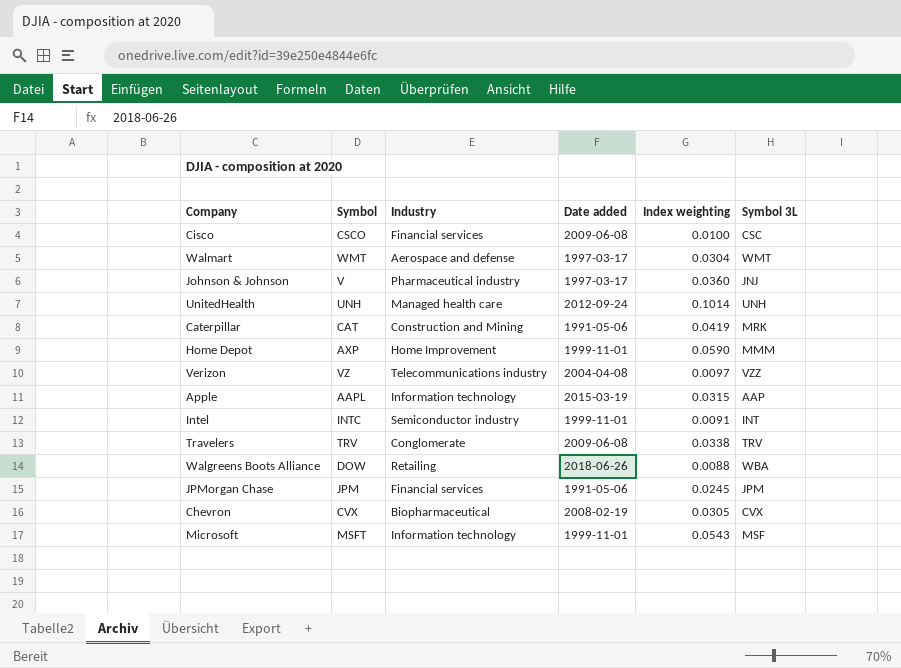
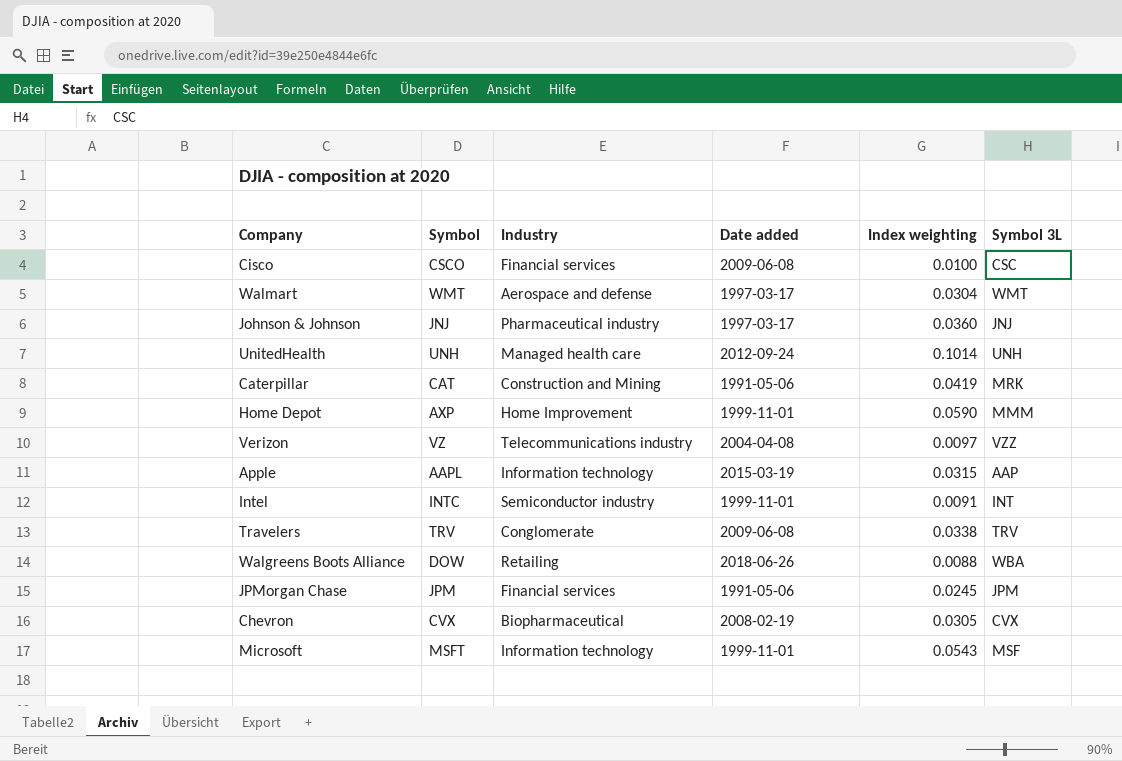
Johnson & Johnson | Symbol: V -> JNJ

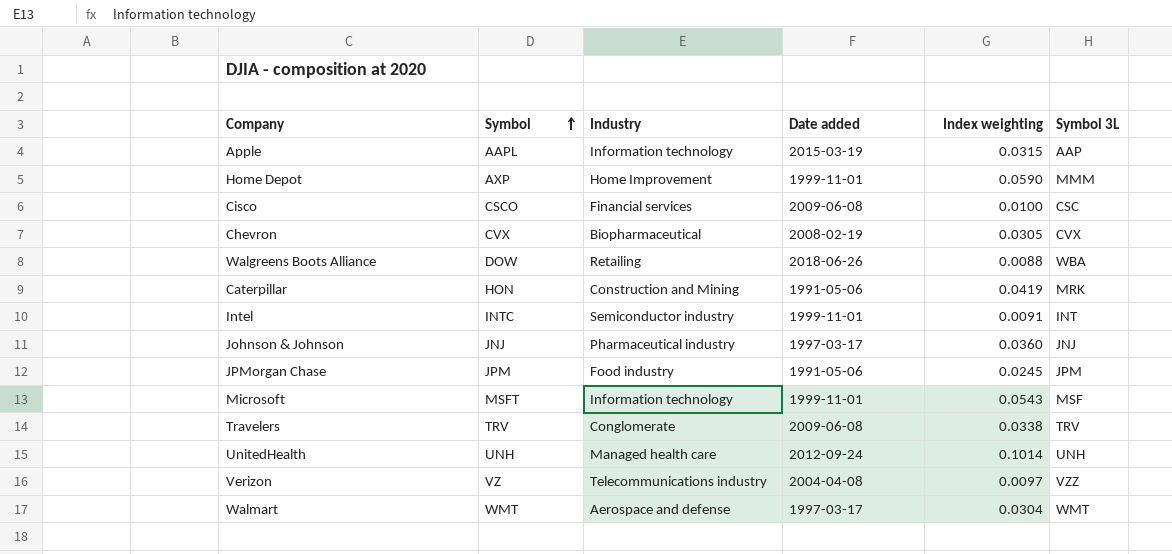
row order: none -> Symbol ascending
Caterpillar | Symbol: CAT -> HON
JPMorgan Chase | Industry: Financial services -> Food industry

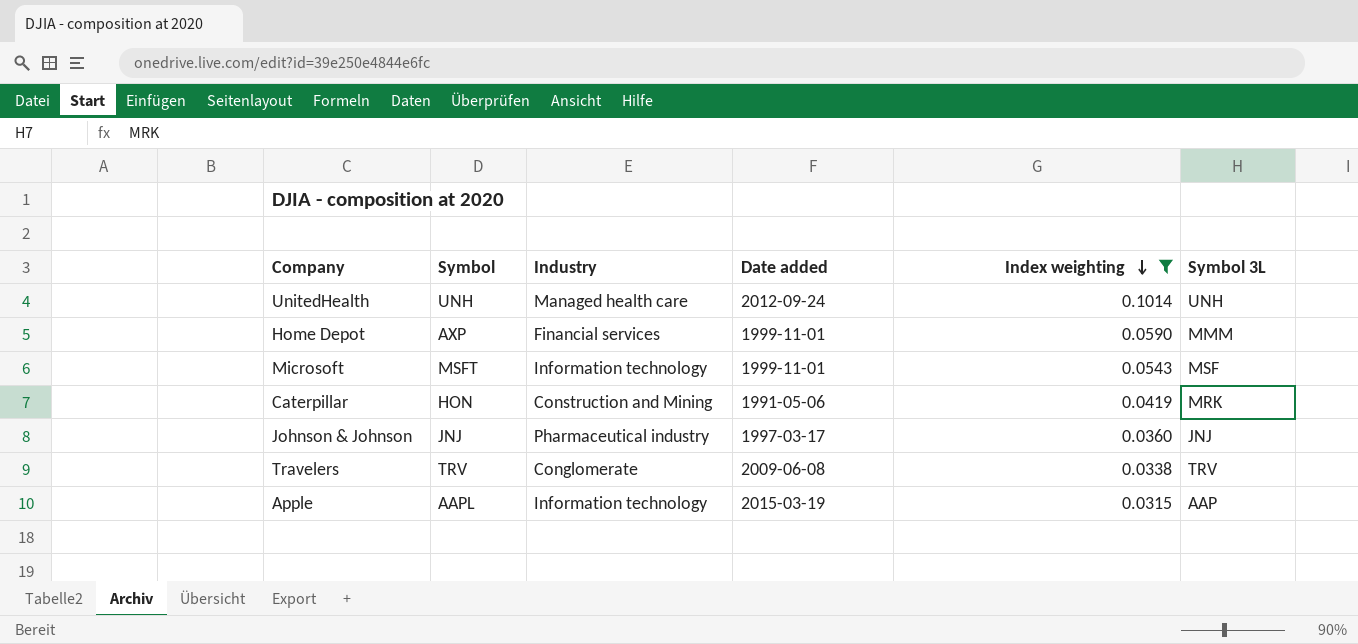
filter: none -> Index weighting >= 0.0315
row order: Symbol ascending -> Index weighting descending
Home Depot | Industry: Home Improvement -> Financial services

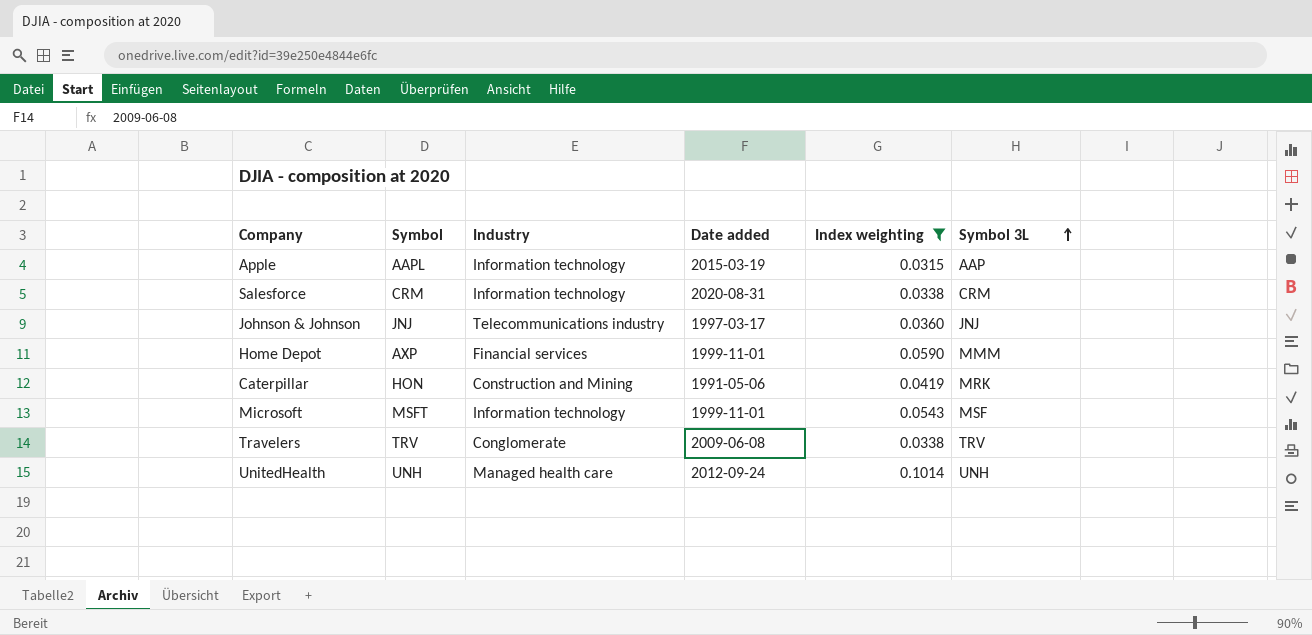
row order: Index weighting descending -> Symbol 3L ascending
row Salesforce: none -> CRM | Information technology | 2020-08-31 | 0.0338 | CRM
Johnson & Johnson | Industry: Pharmaceutical industry -> Telecommunications industry

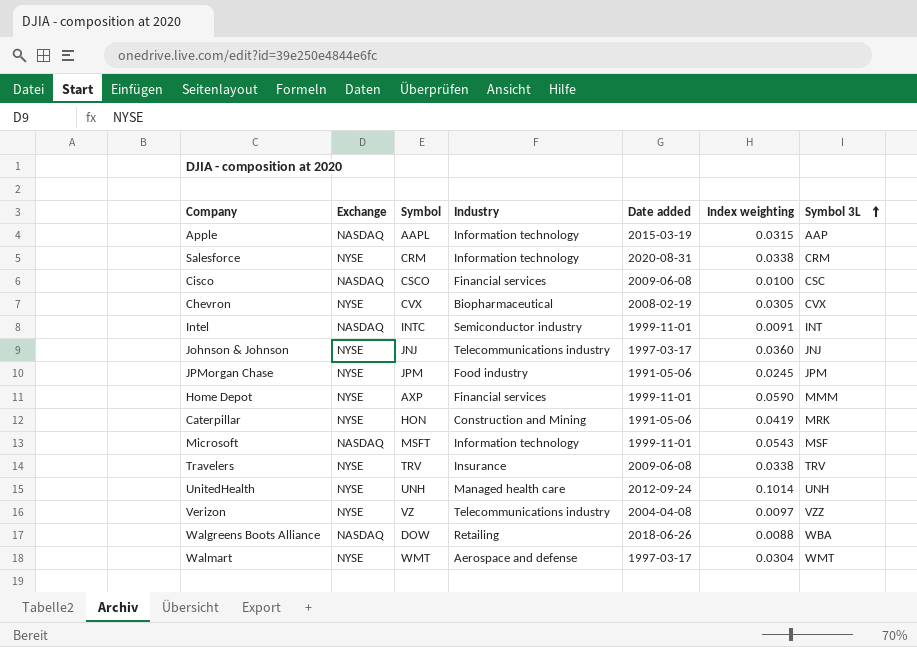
filter: Index weighting >= 0.0315 -> none
column Exchange | position: none -> 2
Travelers | Industry: Conglomerate -> Insurance

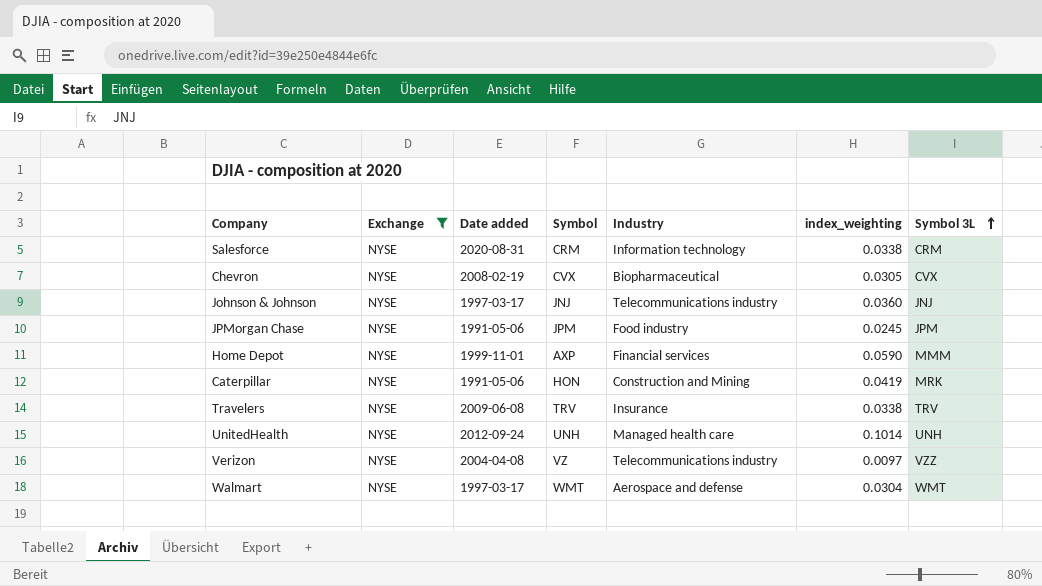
filter: none -> Exchange = NYSE
column Date added | position: 5 -> 3
column name: Index weighting -> index_weighting

